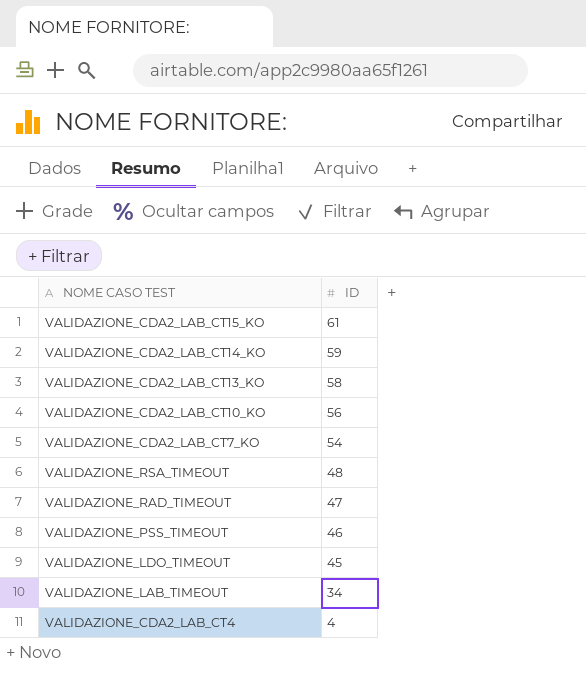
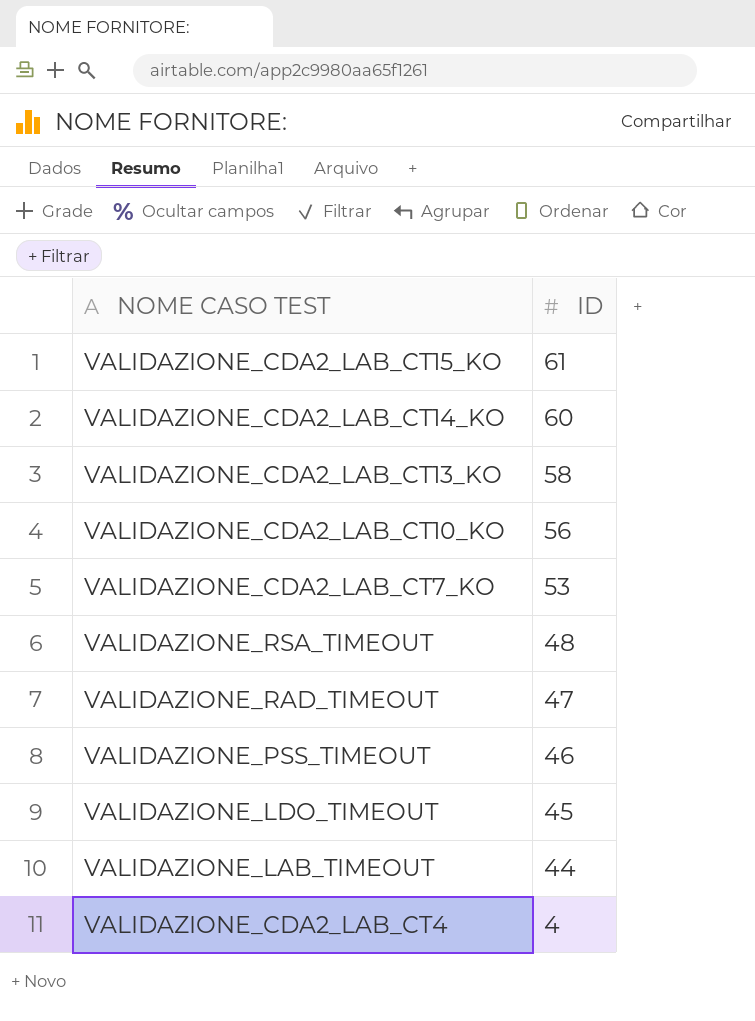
VALIDAZIONE_CDA2_LAB_CT14_KO | ID: 59 -> 60
VALIDAZIONE_CDA2_LAB_CT7_KO | ID: 54 -> 53
VALIDAZIONE_LAB_TIMEOUT | ID: 34 -> 44

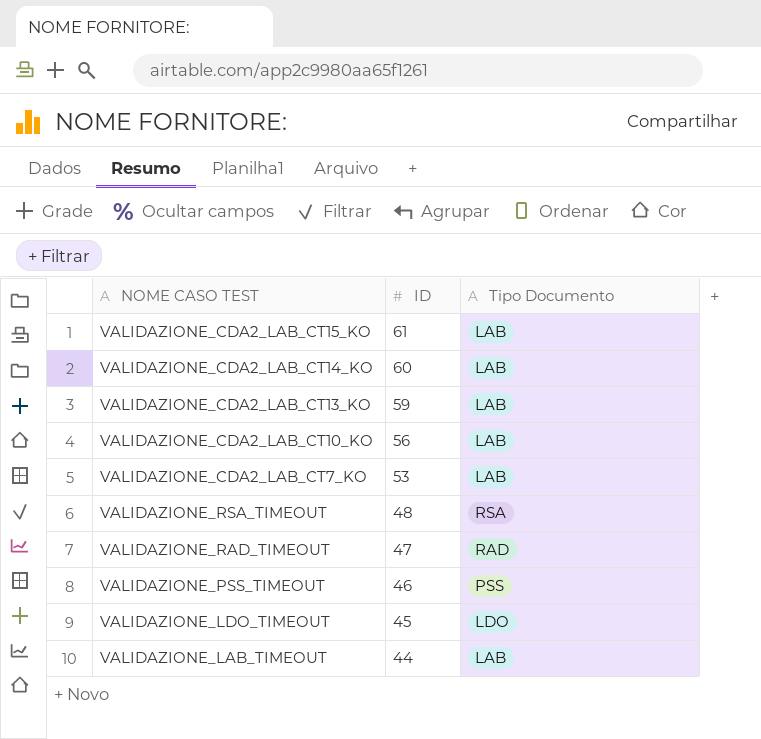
column Tipo Documento | position: none -> 3
row VALIDAZIONE_CDA2_LAB_CT4: 4 -> none
VALIDAZIONE_CDA2_LAB_CT13_KO | ID: 58 -> 59

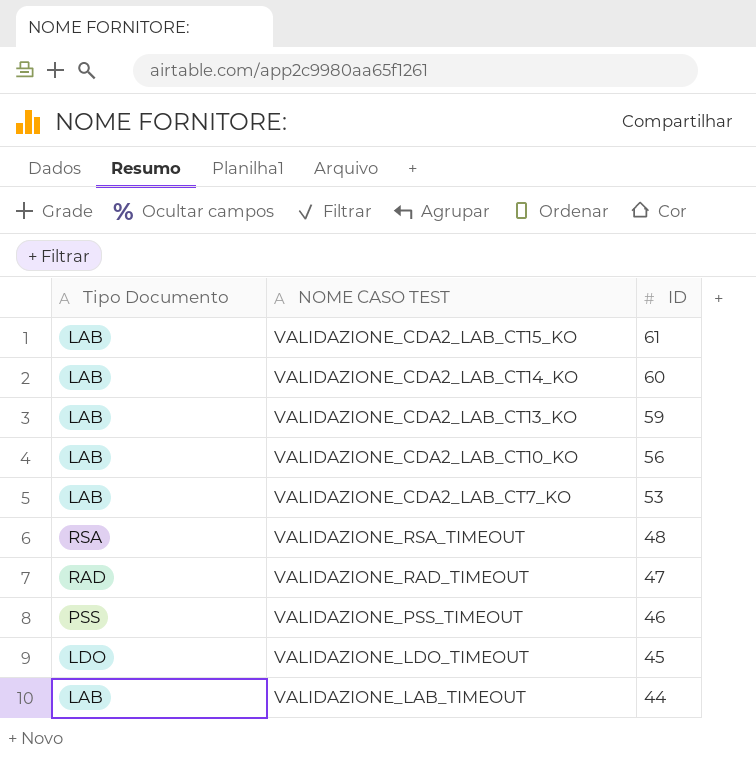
column Tipo Documento | position: 3 -> 1

